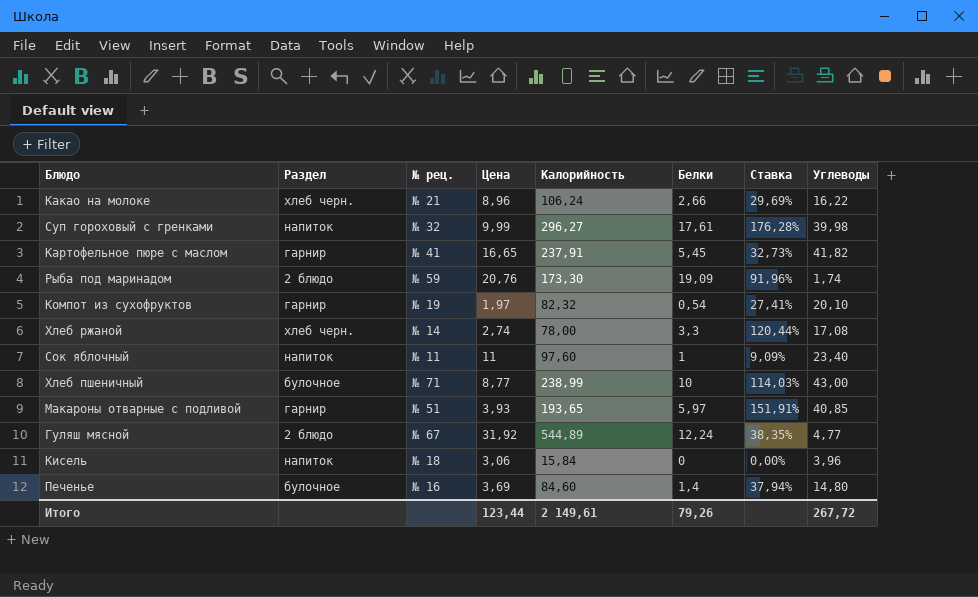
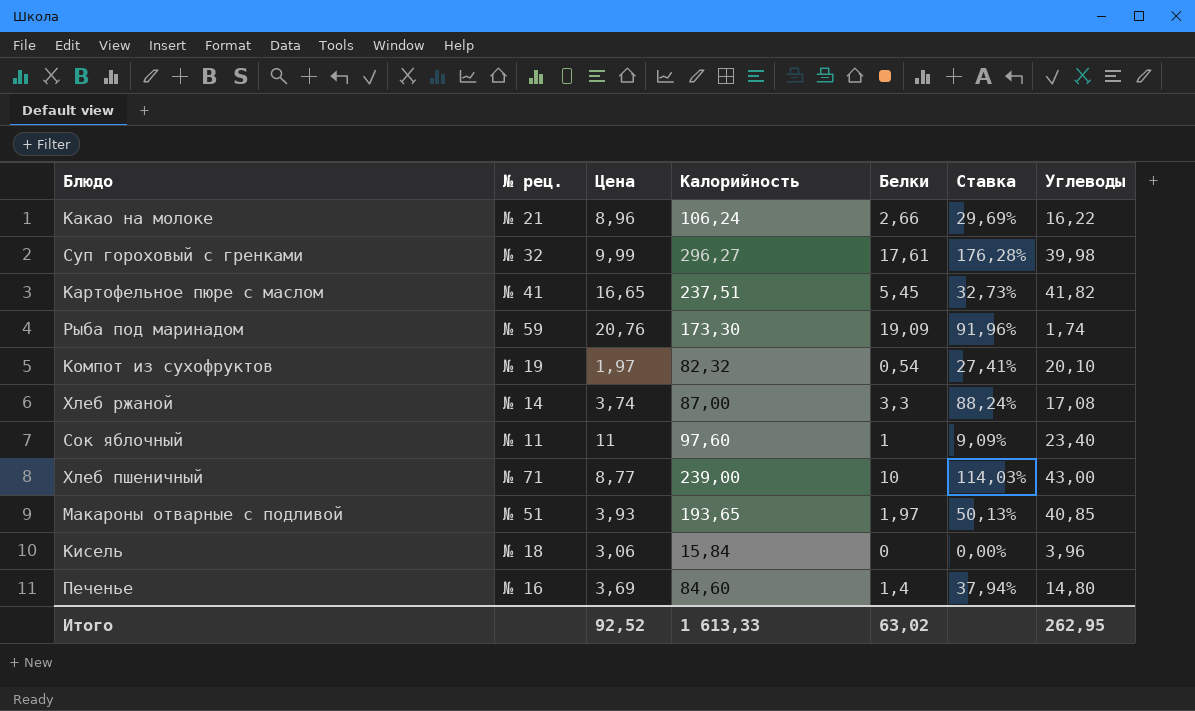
column Раздел | position: 2 -> none
row Гуляш мясной: 2 блюдо | № 67 | 31,92 | 544,89 | 12,24 | 38,35% | 4,77 -> none
Картофельное пюре с маслом | Калорийность: 237,91 -> 237,51
Хлеб ржаной | Цена: 2,74 -> 3,74
Хлеб ржаной | Калорийность: 78,00 -> 87,00
Хлеб ржаной | Ставка: 120,44% -> 88,24%
Хлеб пшеничный | Калорийность: 238,99 -> 239,00
Макароны отварные с подливой | Белки: 5,97 -> 1,97
Макароны отварные с подливой | Ставка: 151,91% -> 50,13%
Итого | Цена: 123,44 -> 92,52
Итого | Калорийность: 2 149,61 -> 1 613,33
Итого | Белки: 79,26 -> 63,02
Итого | Углеводы: 267,72 -> 262,95

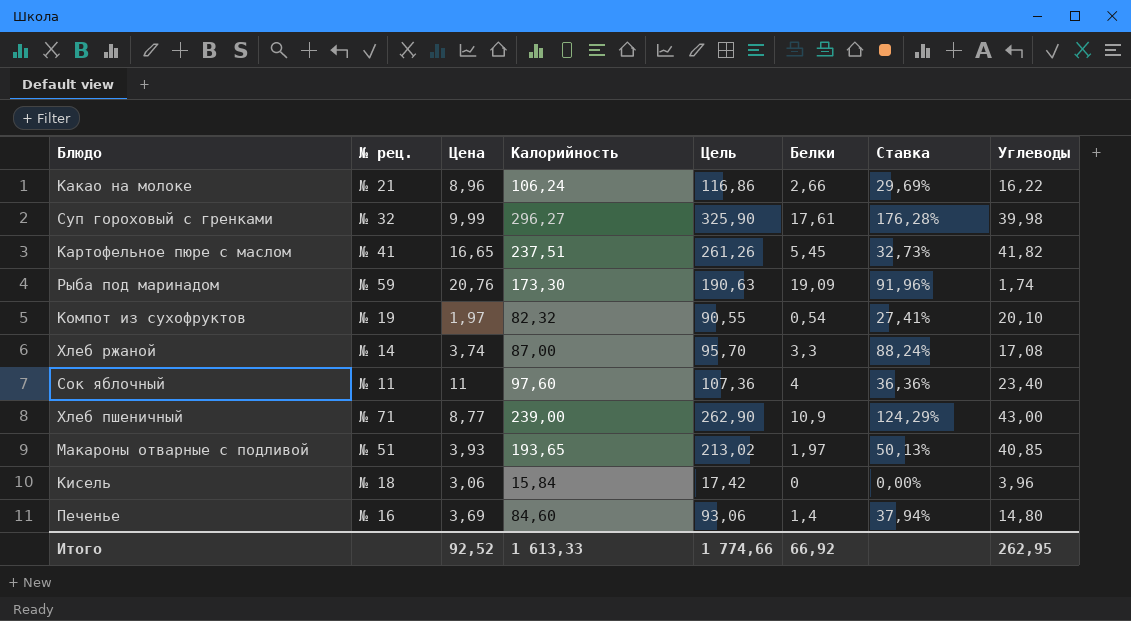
column Цель | formula: none -> [Калорийность] * 1,1
Сок яблочный | Белки: 1 -> 4
Сок яблочный | Ставка: 9,09% -> 36,36%
Хлеб пшеничный | Белки: 10 -> 10,9
Хлеб пшеничный | Ставка: 114,03% -> 124,29%
Итого | Белки: 63,02 -> 66,92

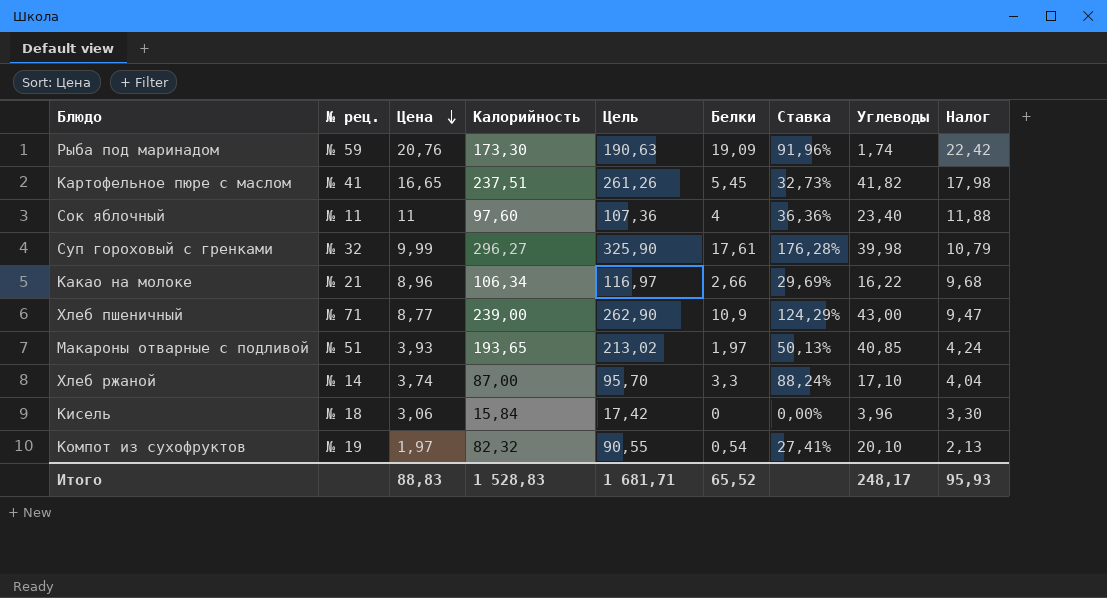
row order: none -> Цена descending
column Налог | formula: none -> [Цена] * 1,08
row Печенье: № 16 | 3,69 | 84,60 | 93,06 | 1,4 | 37,94% | 14,80 -> none
Какао на молоке | Калорийность: 106,24 -> 106,34
Какао на молоке | Цель: 116,86 -> 116,97
Хлеб ржаной | Углеводы: 17,08 -> 17,10
Итого | Цена: 92,52 -> 88,83
Итого | Калорийность: 1 613,33 -> 1 528,83
Итого | Цель: 1 774,66 -> 1 681,71
Итого | Белки: 66,92 -> 65,52
Итого | Углеводы: 262,95 -> 248,17

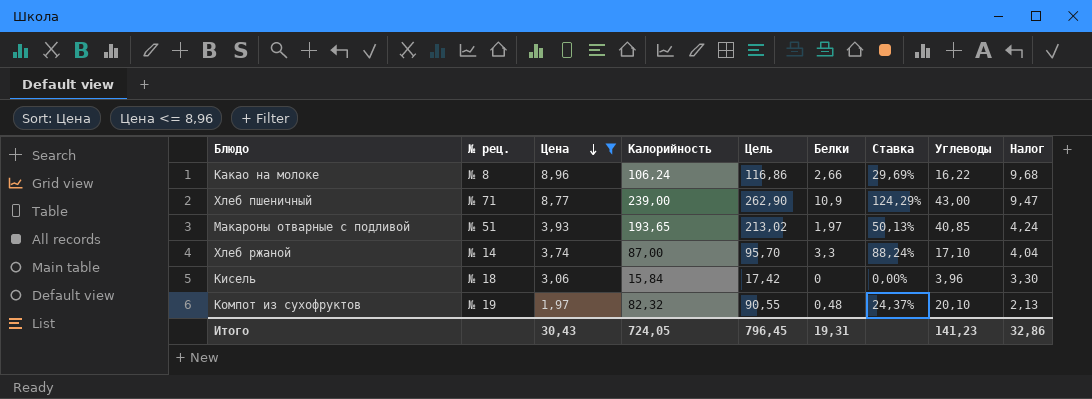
filter: none -> Цена <= 8,96
Какао на молоке | № рец.: № 21 -> № 8
Какао на молоке | Калорийность: 106,34 -> 106,24
Какао на молоке | Цель: 116,97 -> 116,86
Компот из сухофруктов | Белки: 0,54 -> 0,48
Компот из сухофруктов | Ставка: 27,41% -> 24,37%
Итого | Цена: 88,83 -> 30,43
Итого | Калорийность: 1 528,83 -> 724,05
Итого | Цель: 1 681,71 -> 796,45
Итого | Белки: 65,52 -> 19,31
Итого | Углеводы: 248,17 -> 141,23
Итого | Налог: 95,93 -> 32,86

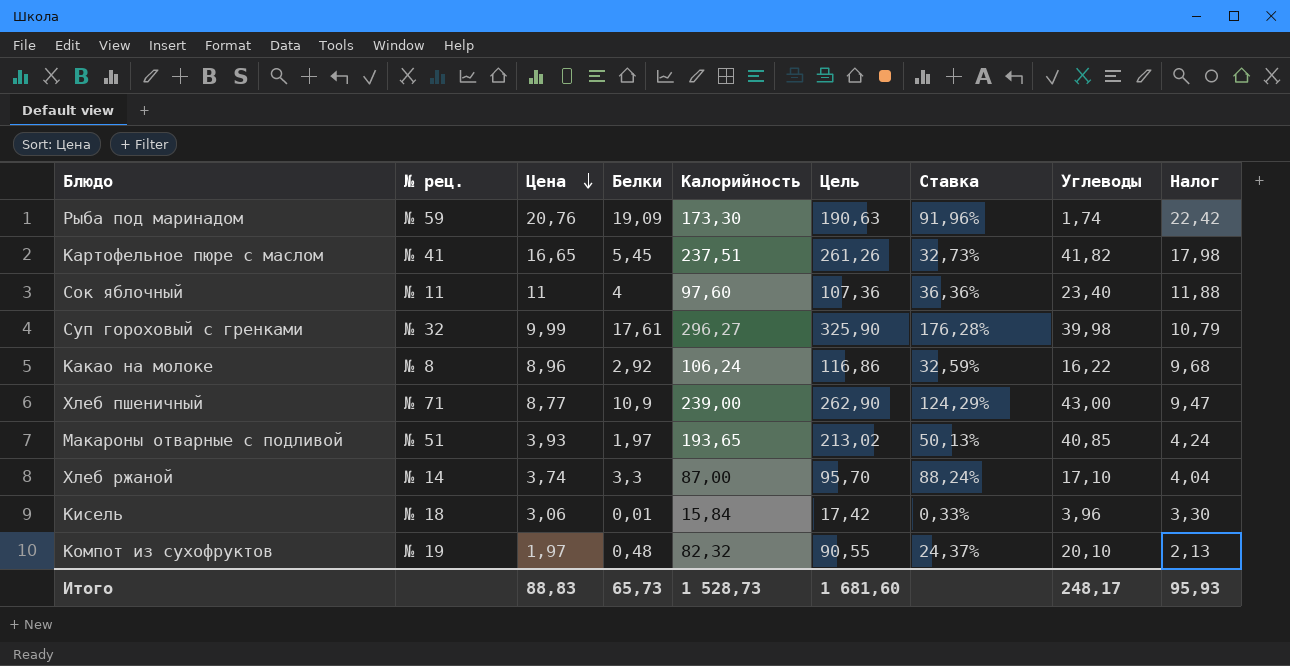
filter: Цена <= 8,96 -> none
column Белки | position: 6 -> 4
Какао на молоке | Белки: 2,66 -> 2,92
Какао на молоке | Ставка: 29,69% -> 32,59%
Кисель | Белки: 0 -> 0,01
Кисель | Ставка: 0,00% -> 0,33%
Итого | Цена: 30,43 -> 88,83
Итого | Белки: 19,31 -> 65,73
Итого | Калорийность: 724,05 -> 1 528,73
Итого | Цель: 796,45 -> 1 681,60
Итого | Углеводы: 141,23 -> 248,17
Итого | Налог: 32,86 -> 95,93

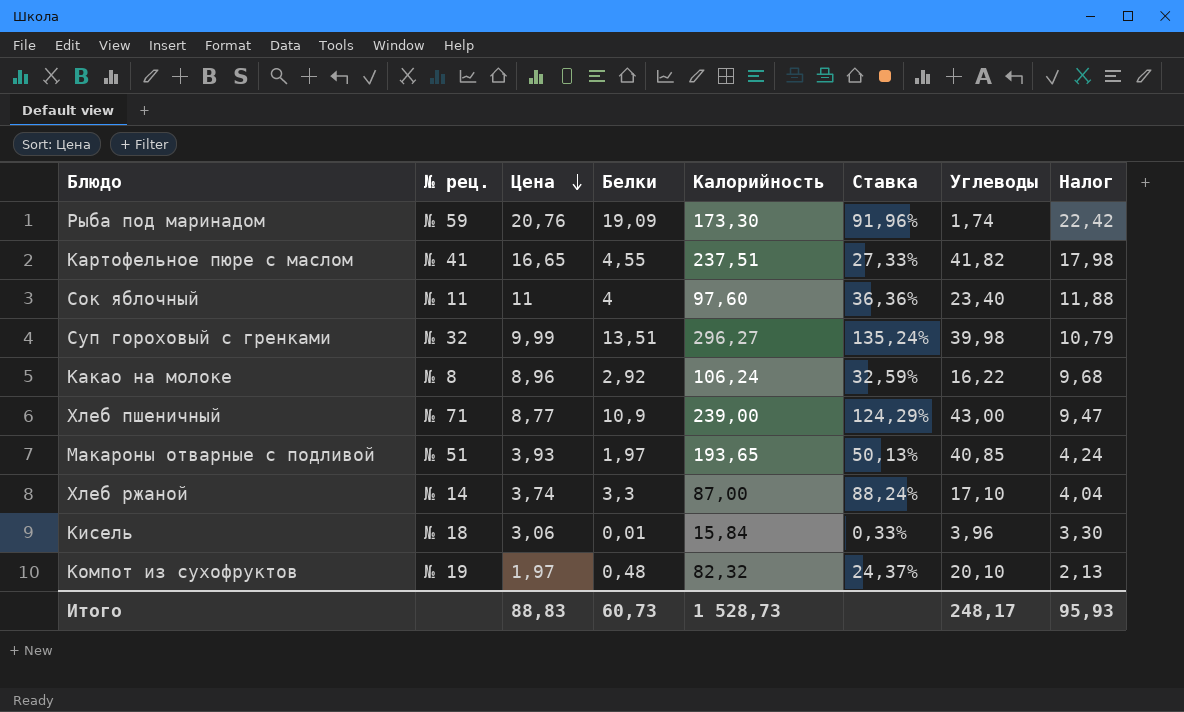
column Цель | formula: [Калорийность] * 1,1 -> none
Картофельное пюре с маслом | Белки: 5,45 -> 4,55
Картофельное пюре с маслом | Ставка: 32,73% -> 27,33%
Суп гороховый с гренками | Белки: 17,61 -> 13,51
Суп гороховый с гренками | Ставка: 176,28% -> 135,24%
Итого | Белки: 65,73 -> 60,73

